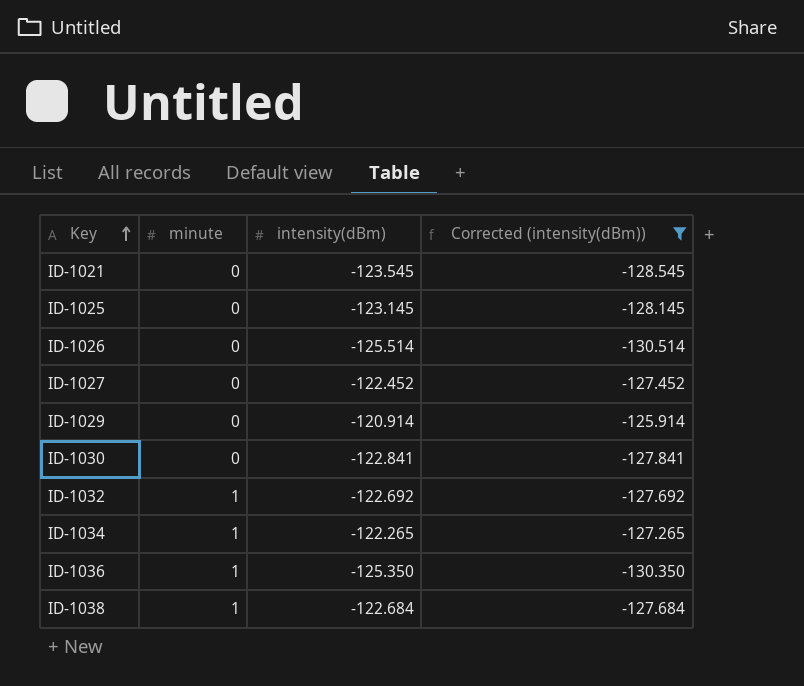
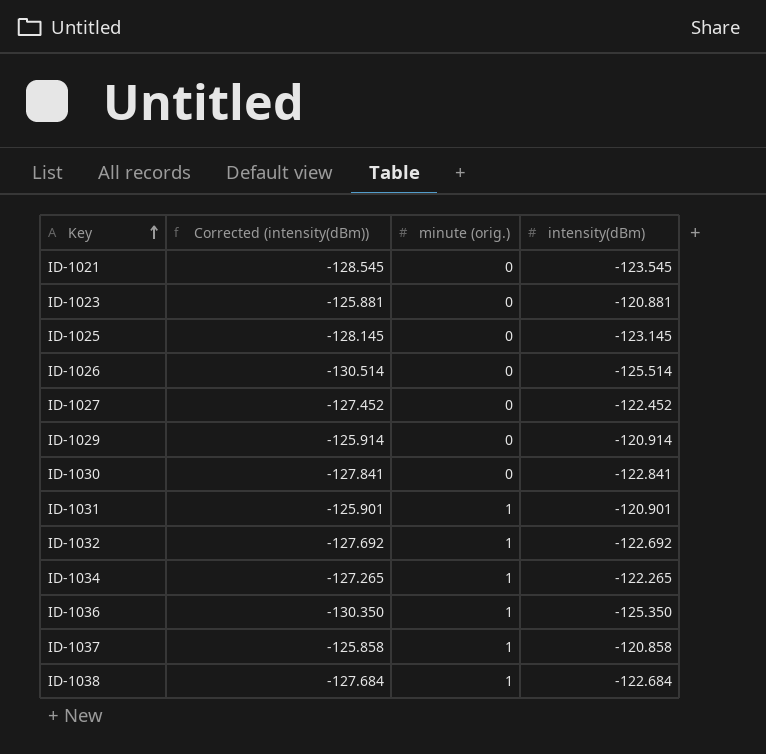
filter: Corrected (intensity(dBm)) <= -125.914 -> none
column Corrected (intensity(dBm)) | position: 4 -> 2
column name: minute -> minute (orig.)

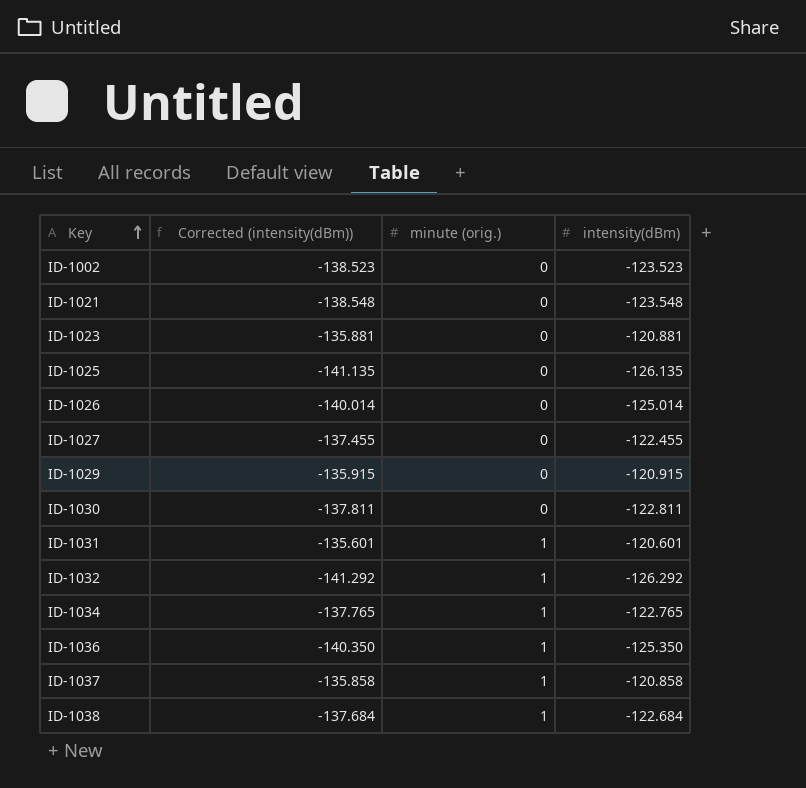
column Corrected (intensity(dBm)) | formula: [intensity(dBm)] - 5 -> [intensity(dBm)] - 15
row ID-1002: none -> -138.523 | 0 | -123.523
ID-1021 | intensity(dBm): -123.545 -> -123.548
ID-1025 | intensity(dBm): -123.145 -> -126.135
ID-1026 | intensity(dBm): -125.514 -> -125.014
ID-1027 | intensity(dBm): -122.452 -> -122.455
ID-1029 | intensity(dBm): -120.914 -> -120.915
ID-1030 | intensity(dBm): -122.841 -> -122.811
ID-1031 | intensity(dBm): -120.901 -> -120.601
ID-1032 | intensity(dBm): -122.692 -> -126.292
ID-1034 | intensity(dBm): -122.265 -> -122.765

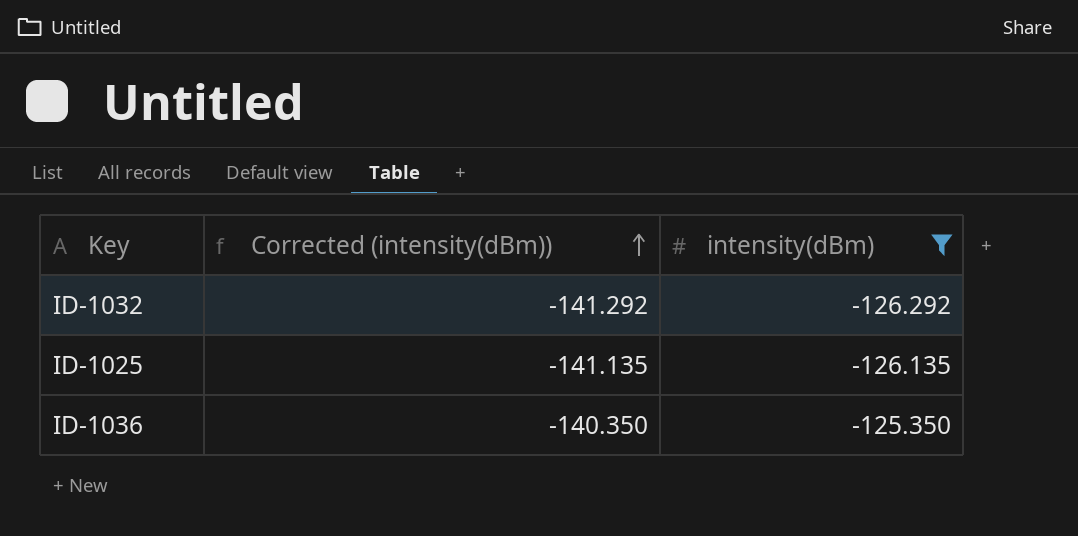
filter: none -> intensity(dBm) <= -125.350
row order: Key ascending -> Corrected (intensity(dBm)) ascending
column minute (orig.) | position: 3 -> none

